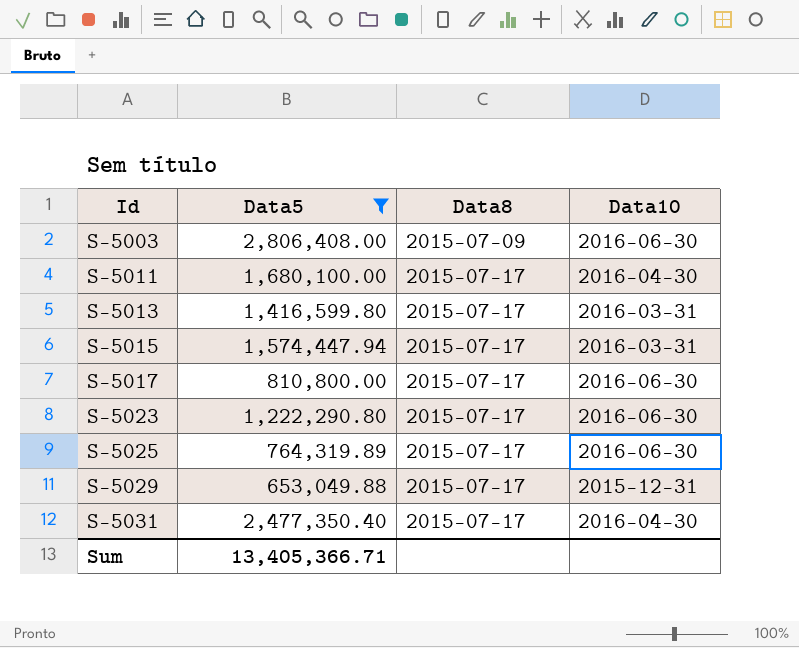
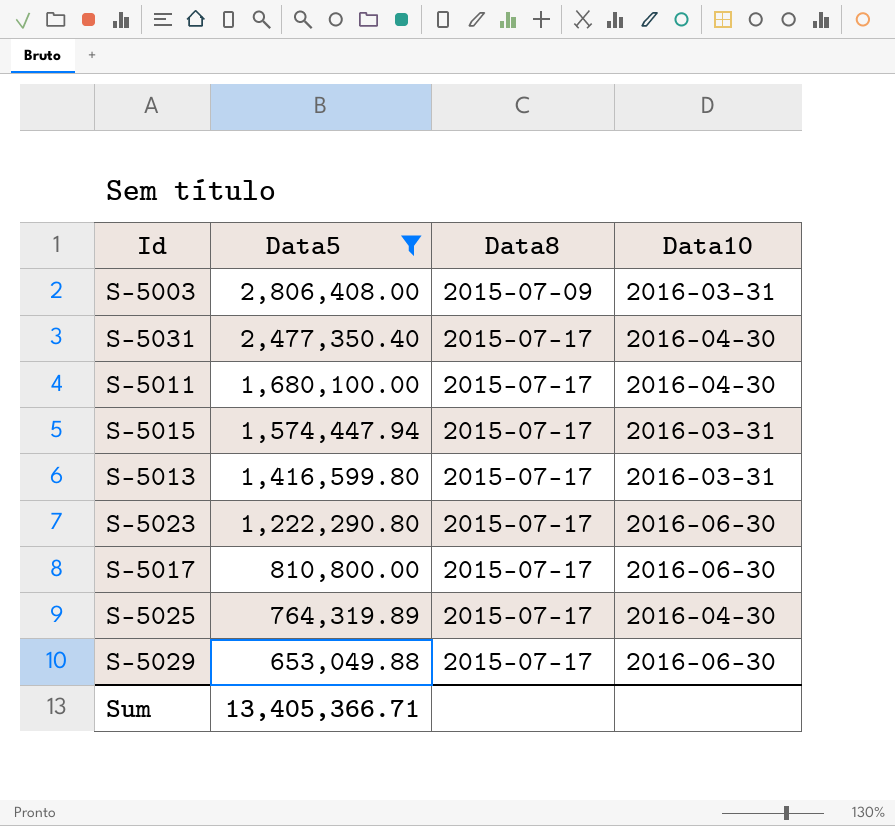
row order: Id ascending -> Data5 descending
S-5003 | Data10: 2016-06-30 -> 2016-03-31
S-5025 | Data10: 2016-06-30 -> 2016-04-30
S-5029 | Data10: 2015-12-31 -> 2016-06-30

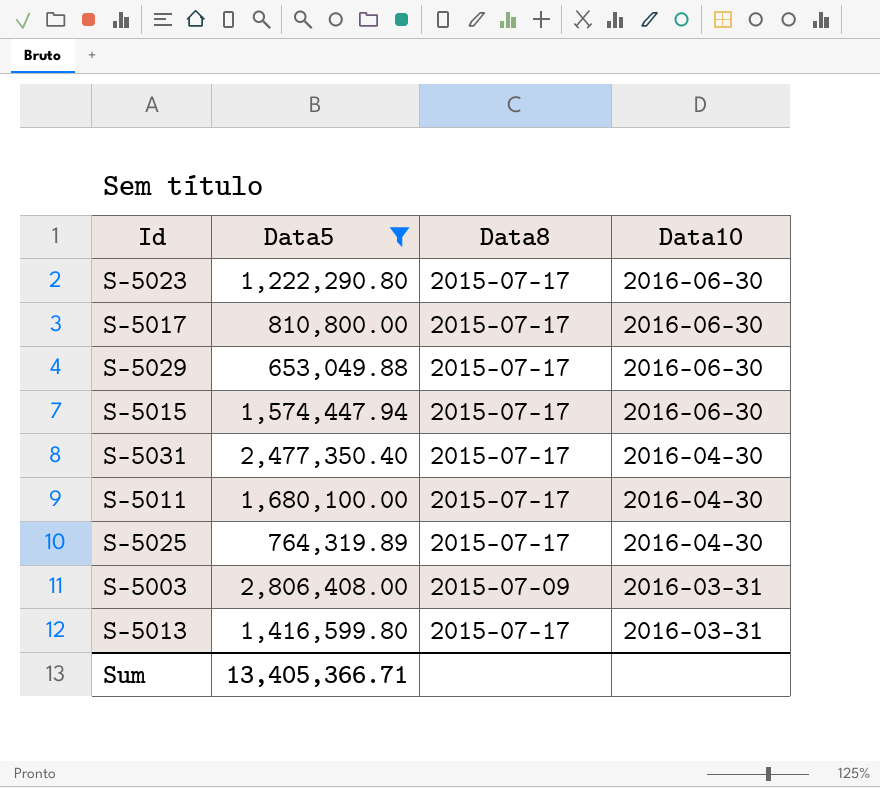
row order: Data5 descending -> Data10 descending
S-5015 | Data10: 2016-03-31 -> 2016-06-30

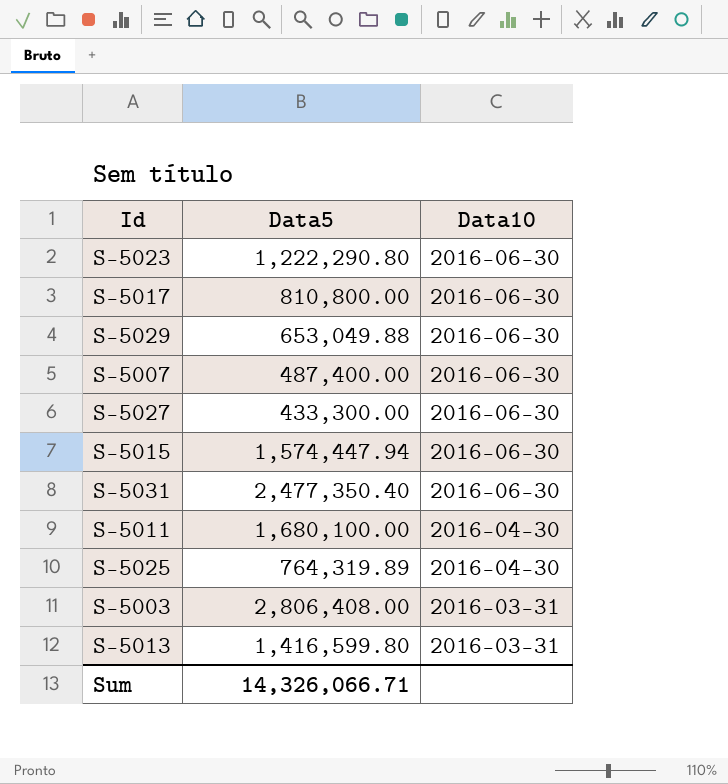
filter: Data5 >= 653,049.88 -> none
column Data8 | position: 3 -> none
S-5031 | Data10: 2016-04-30 -> 2016-06-30
Sum | Data5: 13,405,366.71 -> 14,326,066.71

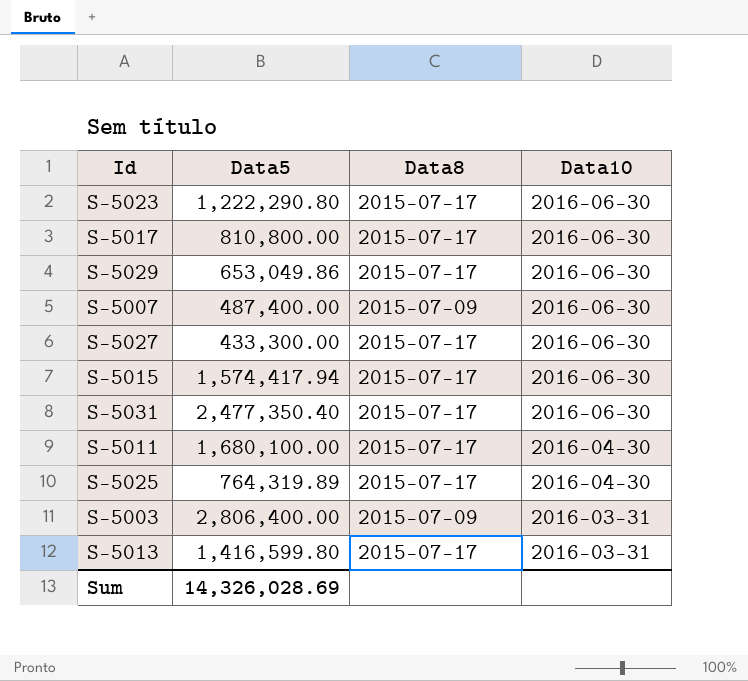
column Data8 | position: none -> 3
S-5029 | Data5: 653,049.88 -> 653,049.86
S-5015 | Data5: 1,574,447.94 -> 1,574,417.94
S-5003 | Data5: 2,806,408.00 -> 2,806,400.00
Sum | Data5: 14,326,066.71 -> 14,326,028.69

